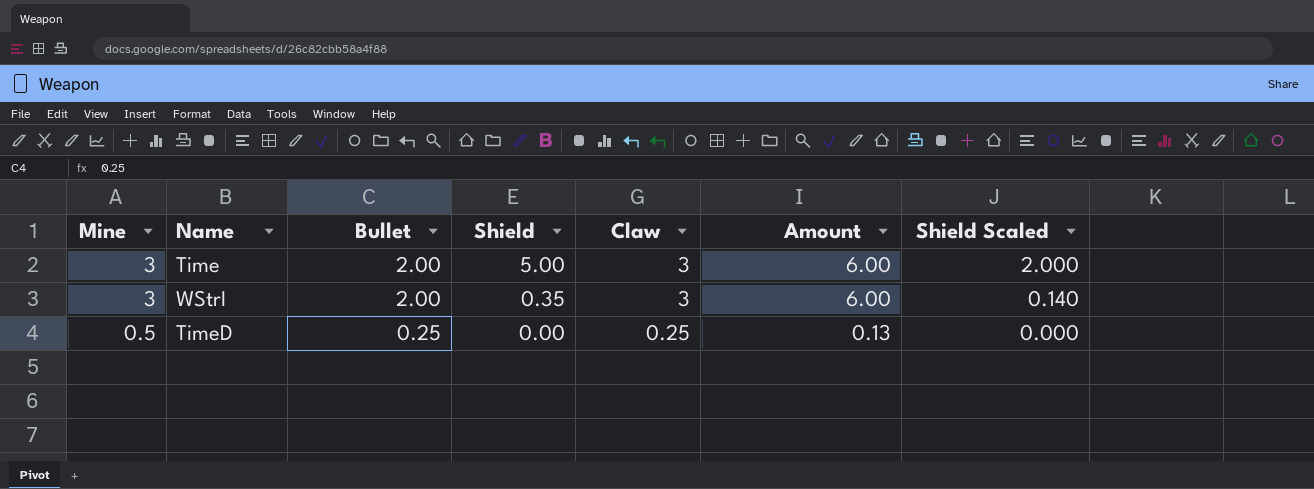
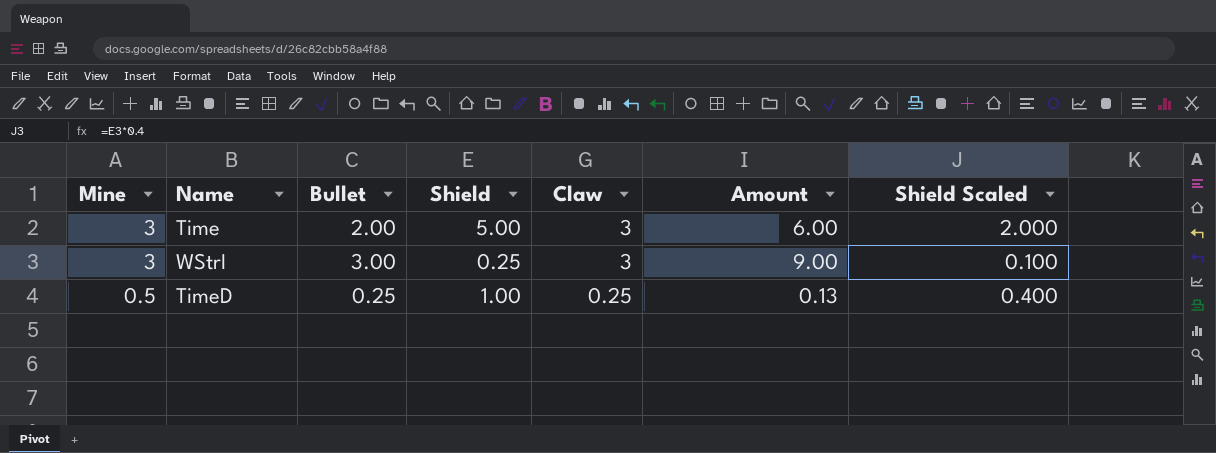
WStrI | Bullet: 2.00 -> 3.00
WStrI | Shield: 0.35 -> 0.25
WStrI | Amount: 6.00 -> 9.00
WStrI | Shield Scaled: 0.140 -> 0.100
TimeD | Shield: 0.00 -> 1.00
TimeD | Shield Scaled: 0.000 -> 0.400

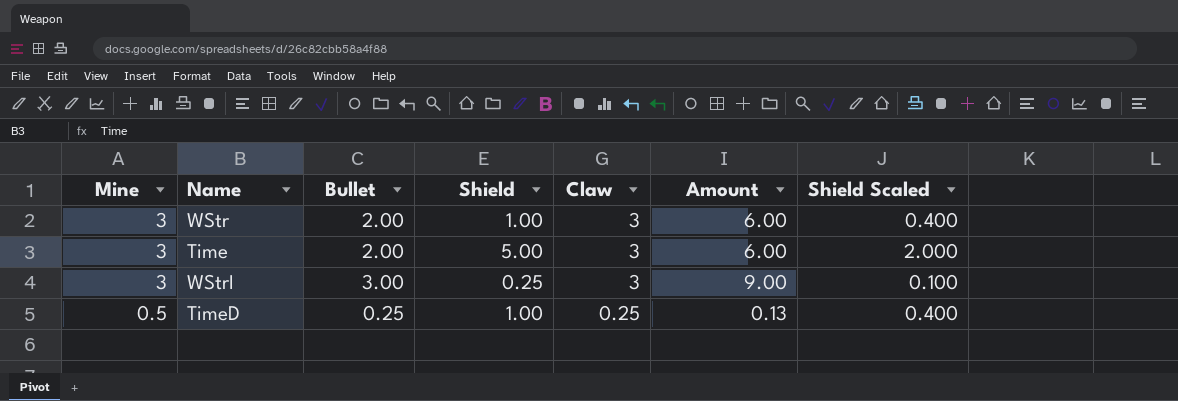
row WStr: none -> 3 | 2.00 | 1.00 | 3 | 6.00 | 0.400

